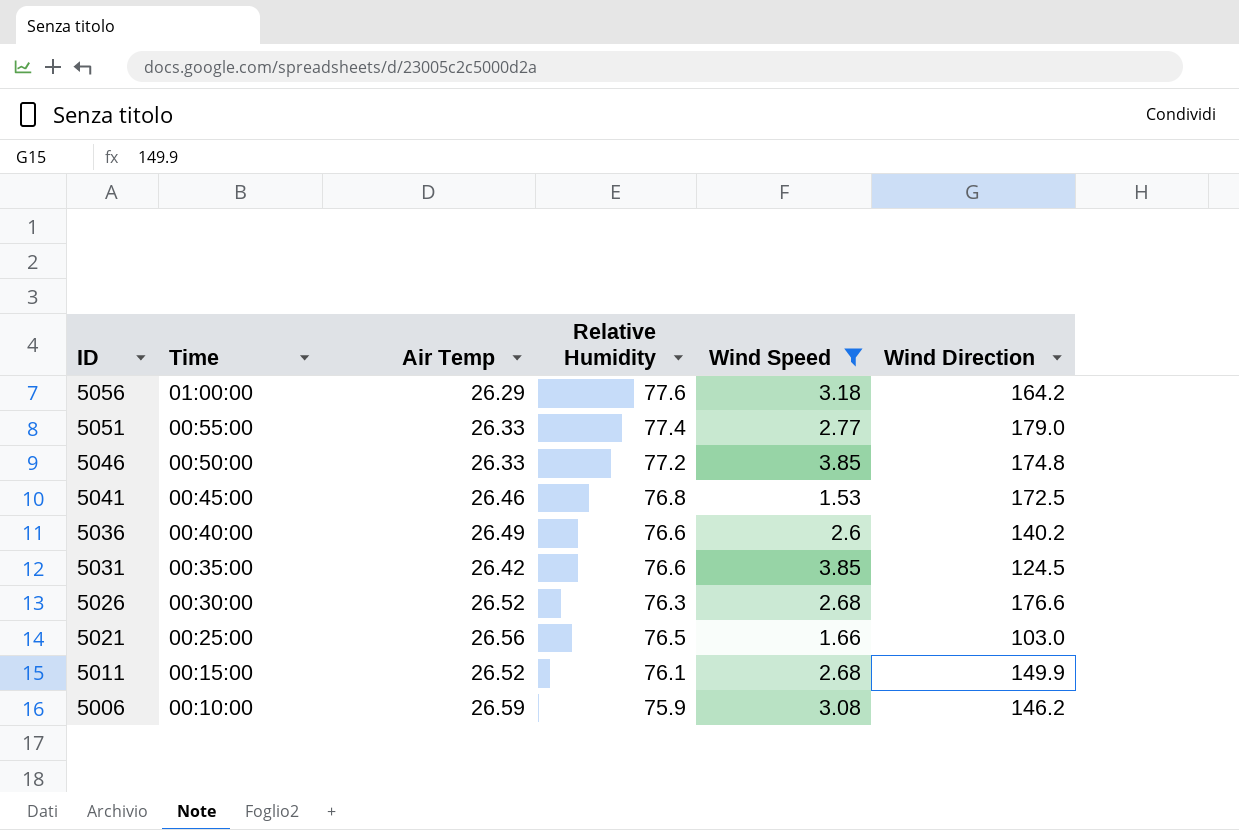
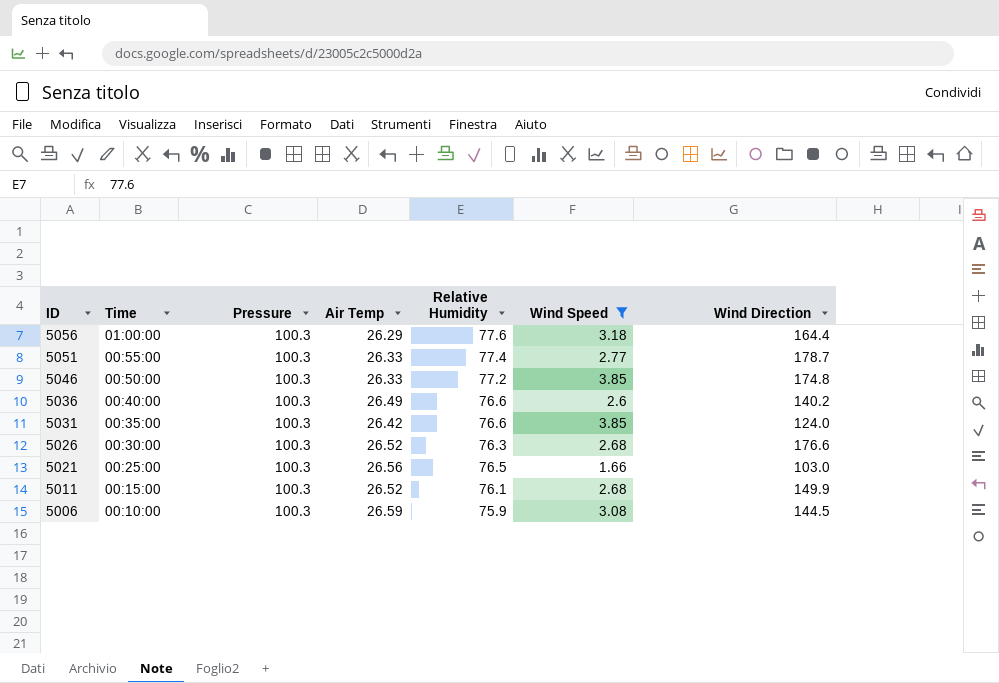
column Pressure | position: none -> 3
row 5041: 00:45:00 | 26.46 | 76.8 | 1.53 | 172.5 -> none
5056 | Wind Direction: 164.2 -> 164.4
5051 | Wind Direction: 179.0 -> 178.7
5031 | Wind Direction: 124.5 -> 124.0
5006 | Wind Direction: 146.2 -> 144.5

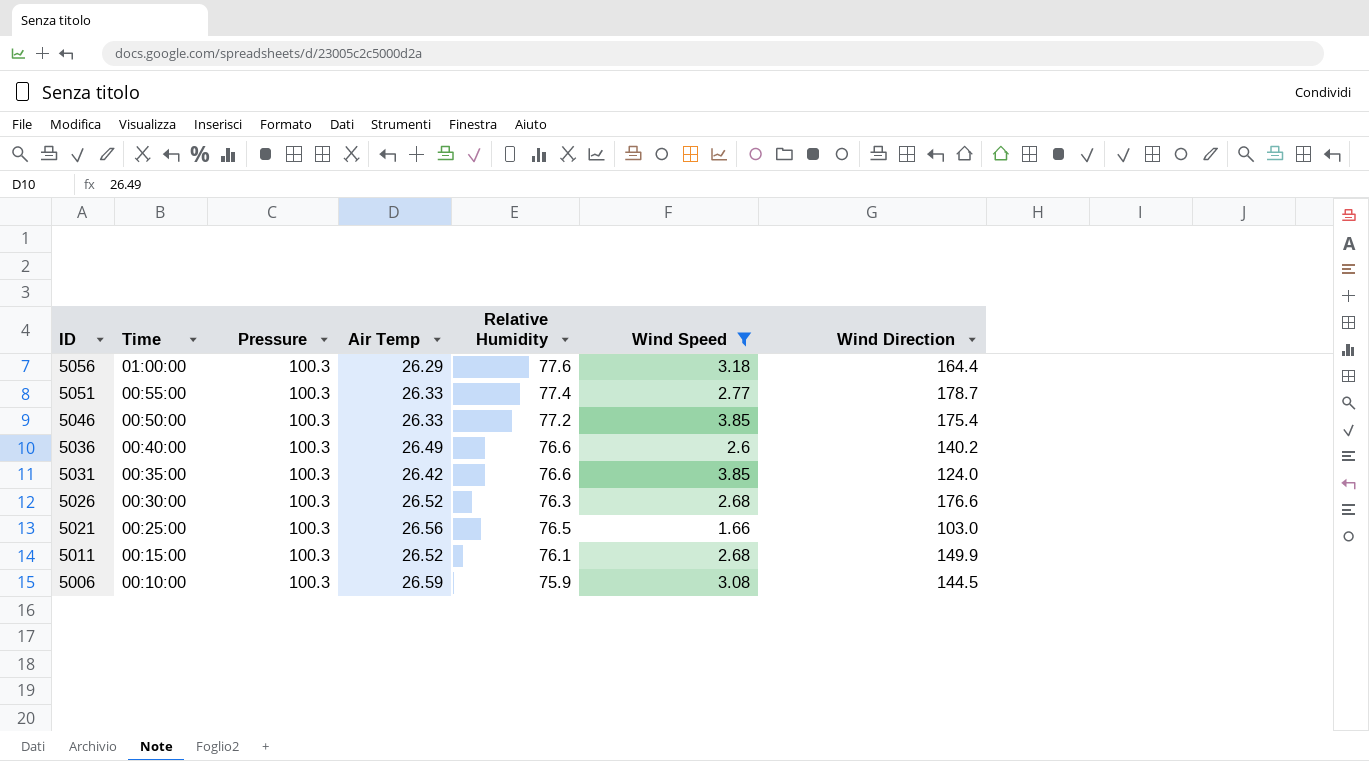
5046 | Wind Direction: 174.8 -> 175.4

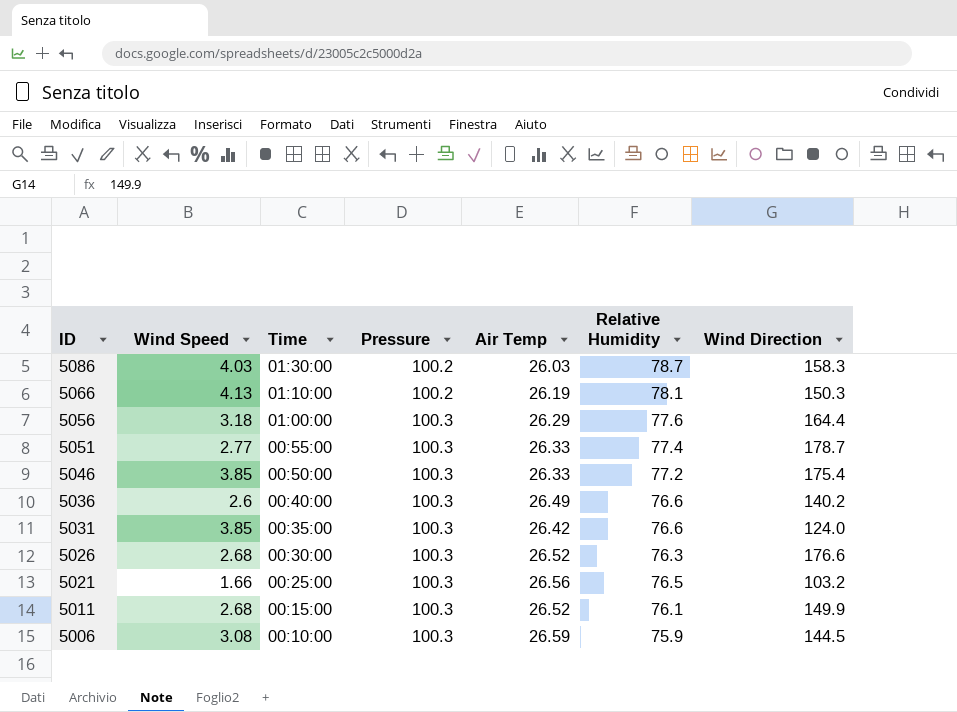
filter: Wind Speed <= 3.85 -> none
column Wind Speed | position: 6 -> 2
5021 | Wind Direction: 103.0 -> 103.2

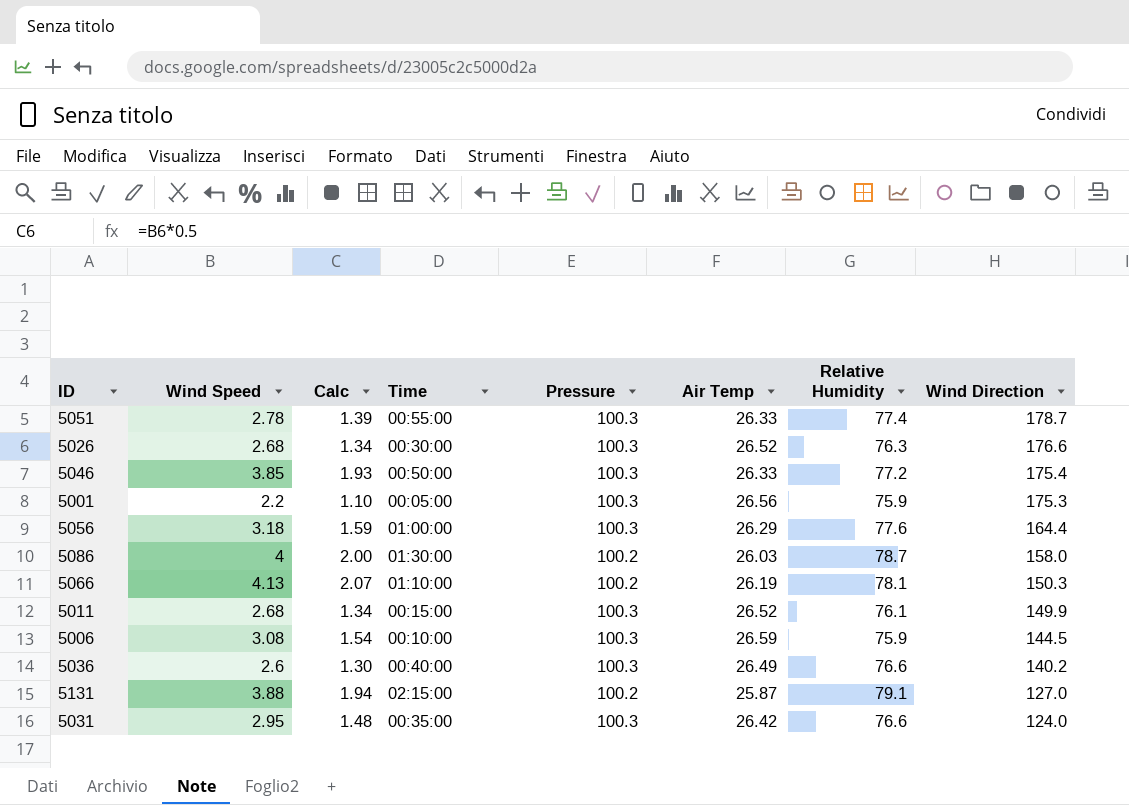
row order: ID descending -> Wind Direction descending
column Calc | formula: none -> [Wind Speed] * 0.5
row 5021: 1.66 | 00:25:00 | 100.3 | 26.56 | 76.5 | 103.2 -> none
5051 | Wind Speed: 2.77 -> 2.78
row 5001: none -> 2.2 | 1.10 | 00:05:00 | 100.3 | 26.56 | 75.9 | 175.3
5086 | Wind Speed: 4.03 -> 4
5086 | Wind Direction: 158.3 -> 158.0
row 5131: none -> 3.88 | 1.94 | 02:15:00 | 100.2 | 25.87 | 79.1 | 127.0
5031 | Wind Speed: 3.85 -> 2.95

